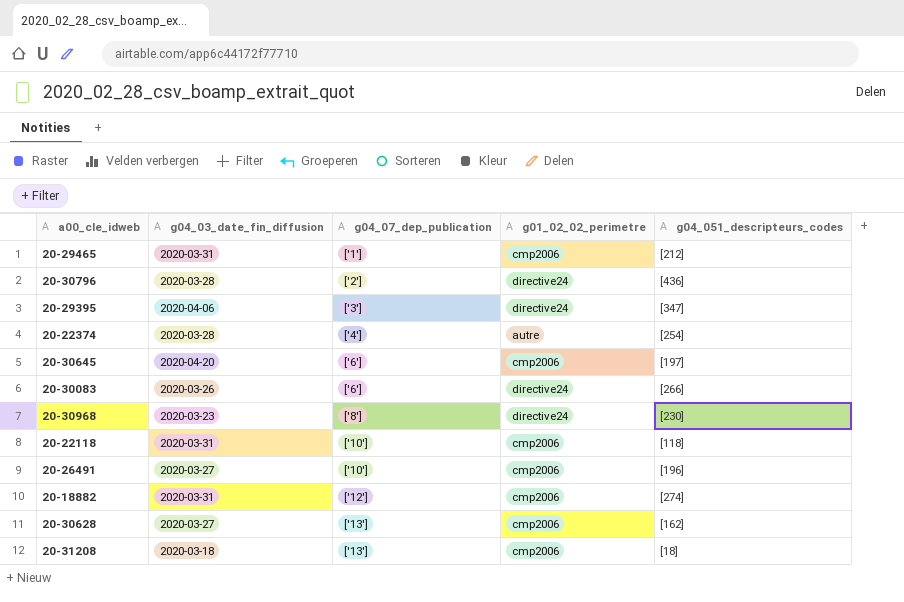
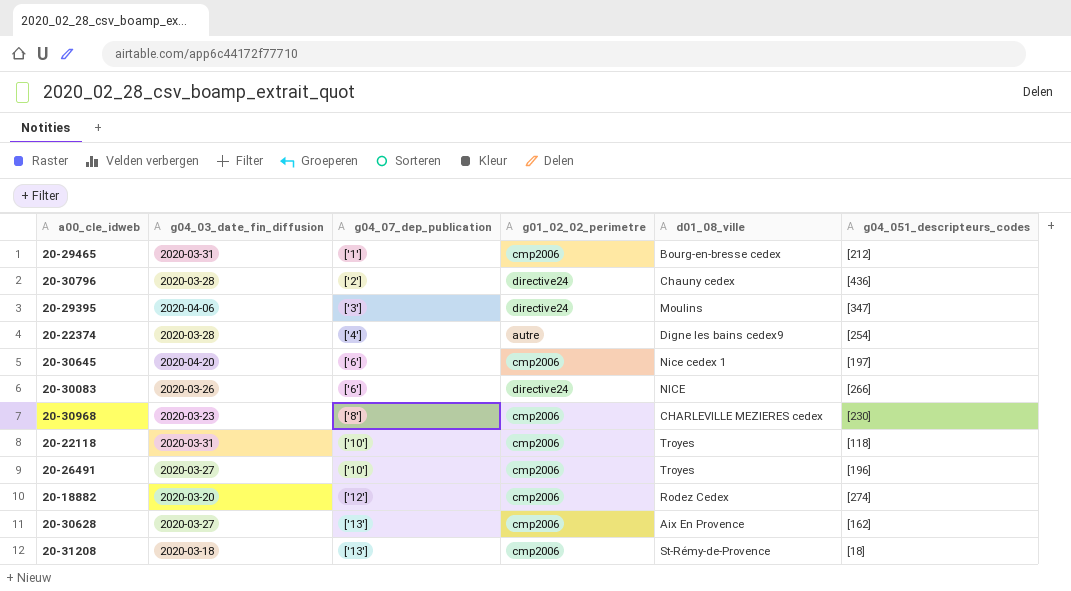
column d01_08_ville | position: none -> 5
20-30968 | g01_02_02_perimetre: directive24 -> cmp2006
20-18882 | g04_03_date_fin_diffusion: 2020-03-31 -> 2020-03-20

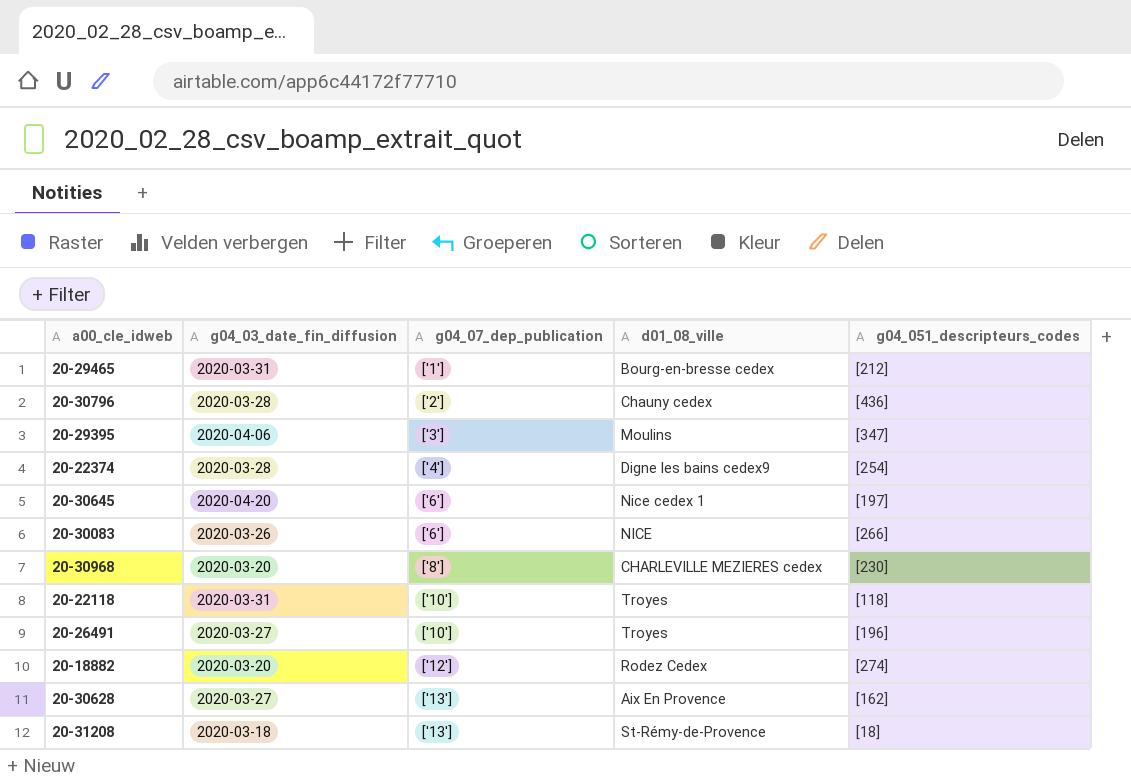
column g01_02_02_perimetre | position: 4 -> none
20-30968 | g04_03_date_fin_diffusion: 2020-03-23 -> 2020-03-20

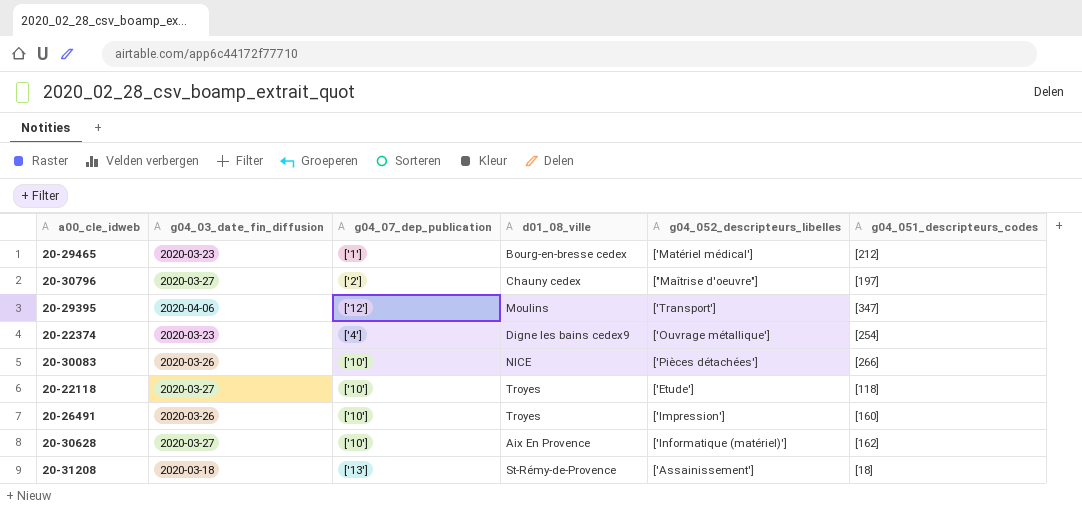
column g04_052_descripteurs_libelles | position: none -> 5
row 20-30645: 2020-04-20 | ['6'] | Nice cedex 1 | [197] -> none
row 20-30968: 2020-03-20 | ['8'] | CHARLEVILLE MEZIERES cedex | [230] -> none
row 20-18882: 2020-03-20 | ['12'] | Rodez Cedex | [274] -> none
20-29465 | g04_03_date_fin_diffusion: 2020-03-31 -> 2020-03-23
20-30796 | g04_03_date_fin_diffusion: 2020-03-28 -> 2020-03-27
20-30796 | g04_051_descripteurs_codes: [436] -> [197]
20-29395 | g04_07_dep_publication: ['3'] -> ['12']
20-22374 | g04_03_date_fin_diffusion: 2020-03-28 -> 2020-03-23
20-30083 | g04_07_dep_publication: ['6'] -> ['10']
20-22118 | g04_03_date_fin_diffusion: 2020-03-31 -> 2020-03-27
20-26491 | g04_03_date_fin_diffusion: 2020-03-27 -> 2020-03-26
20-26491 | g04_051_descripteurs_codes: [196] -> [160]
20-30628 | g04_07_dep_publication: ['13'] -> ['10']

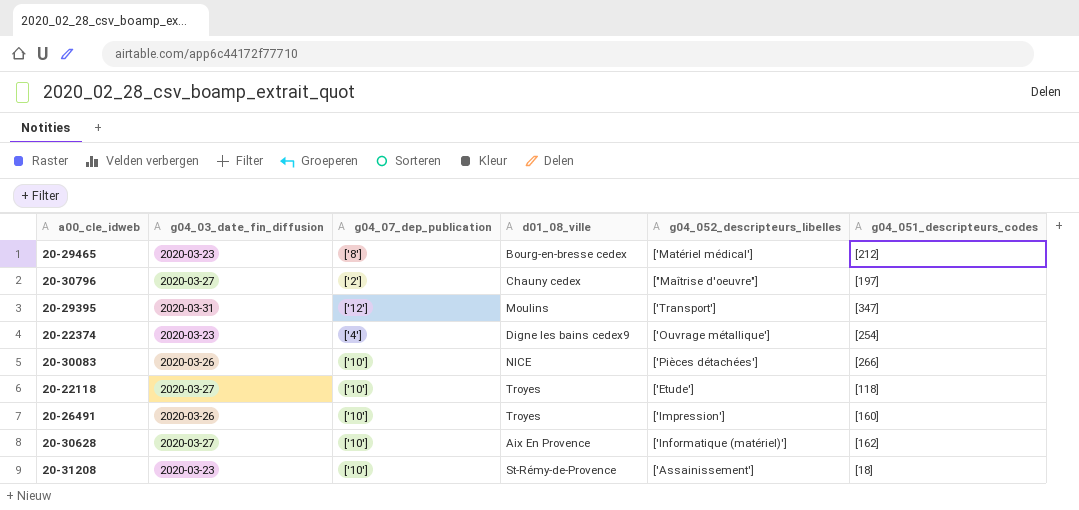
20-29465 | g04_07_dep_publication: ['1'] -> ['8']
20-29395 | g04_03_date_fin_diffusion: 2020-04-06 -> 2020-03-31
20-31208 | g04_03_date_fin_diffusion: 2020-03-18 -> 2020-03-23
20-31208 | g04_07_dep_publication: ['13'] -> ['10']

